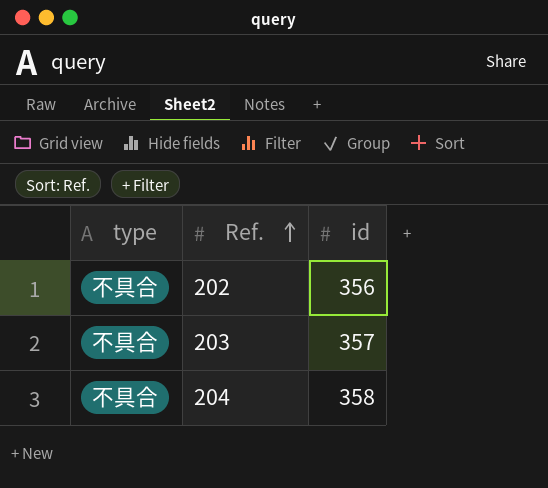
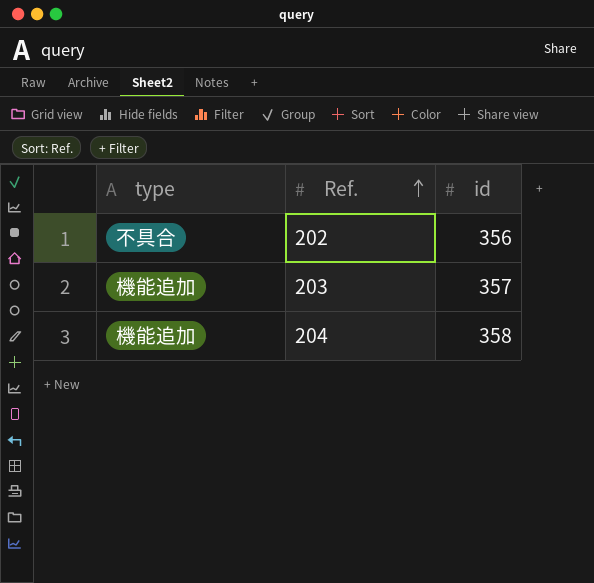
203 | type: 不具合 -> 機能追加
204 | type: 不具合 -> 機能追加

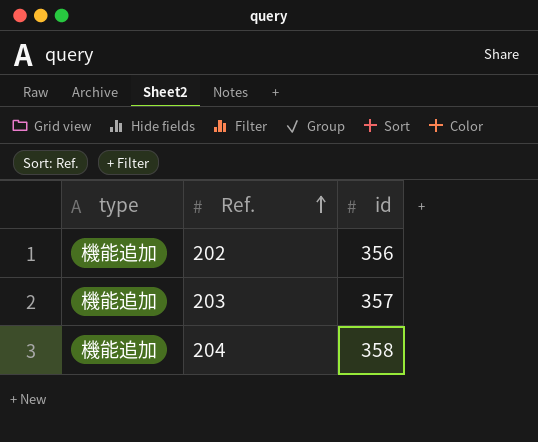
202 | type: 不具合 -> 機能追加

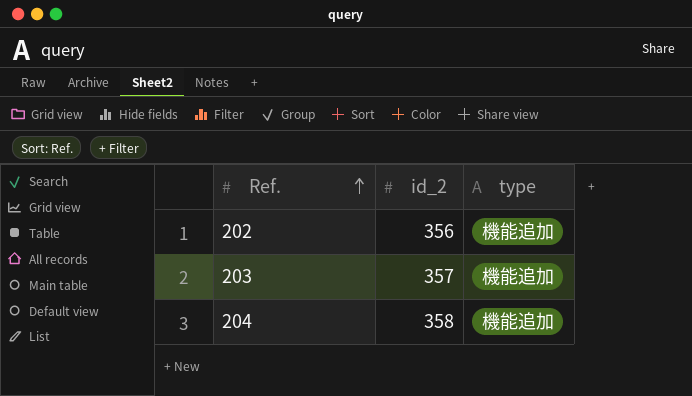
column name: id -> id_2
column type | position: 1 -> 3

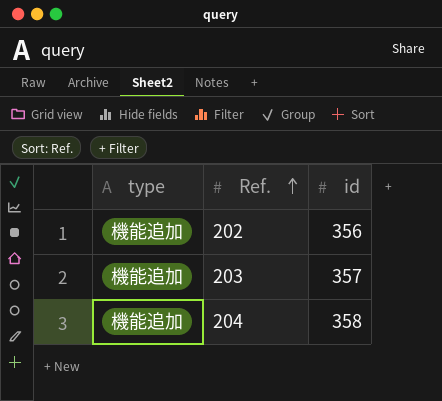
column type | position: 3 -> 1
column name: id_2 -> id

